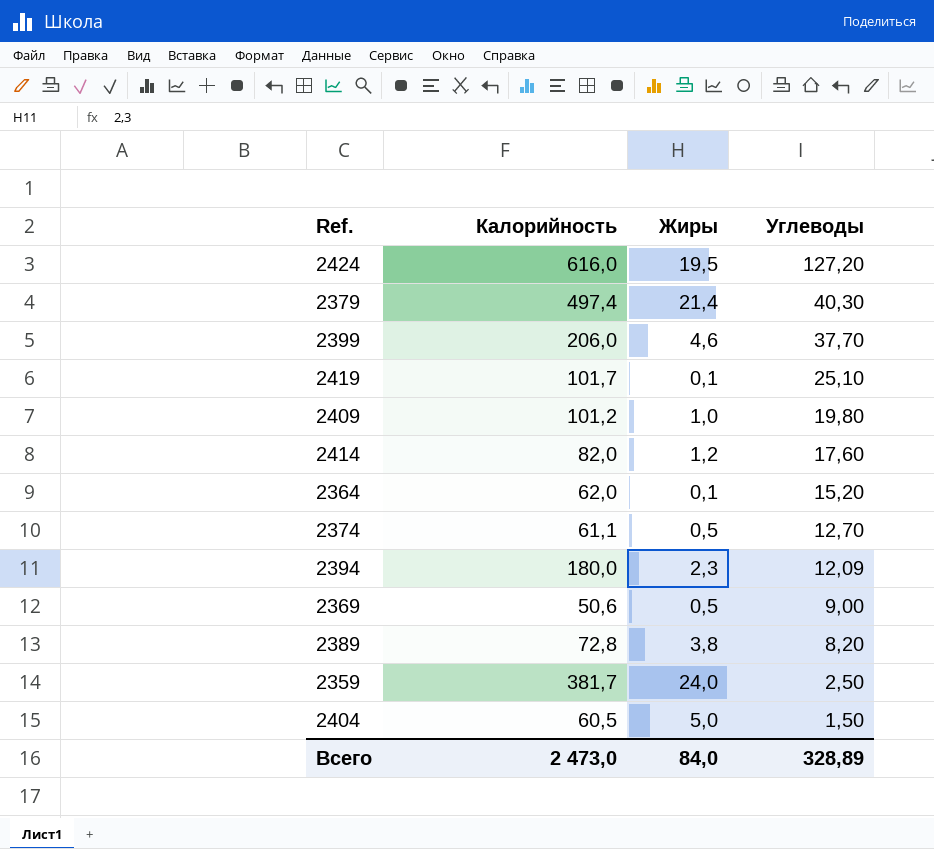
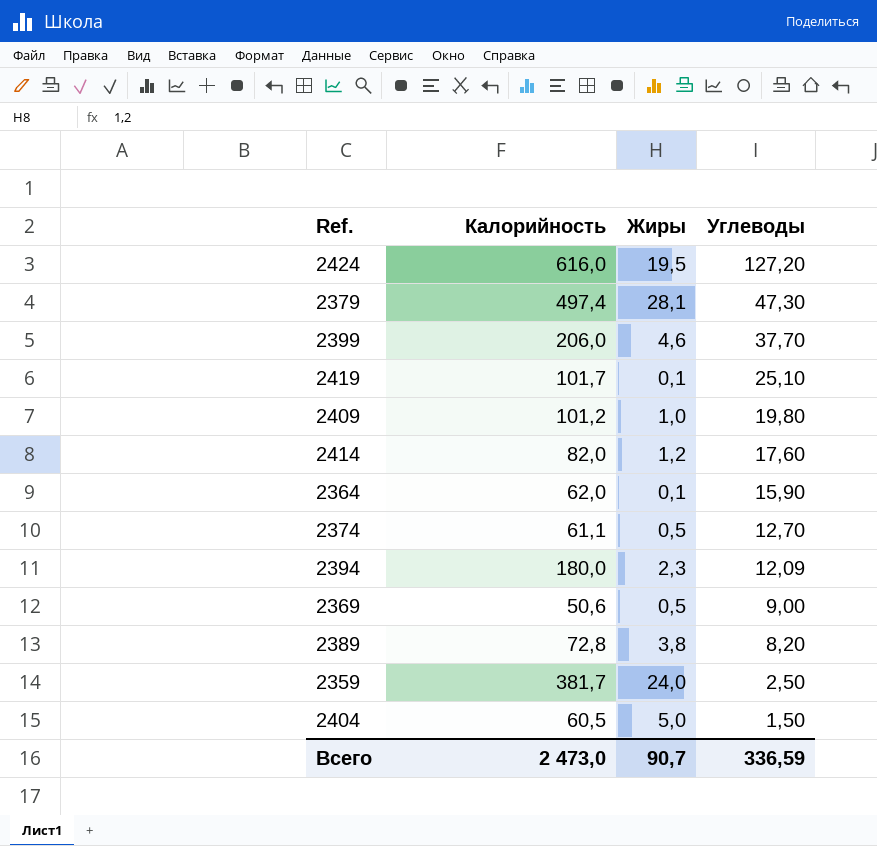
2379 | Жиры: 21,4 -> 28,1
2379 | Углеводы: 40,30 -> 47,30
2364 | Углеводы: 15,20 -> 15,90
Всего | Жиры: 84,0 -> 90,7
Всего | Углеводы: 328,89 -> 336,59

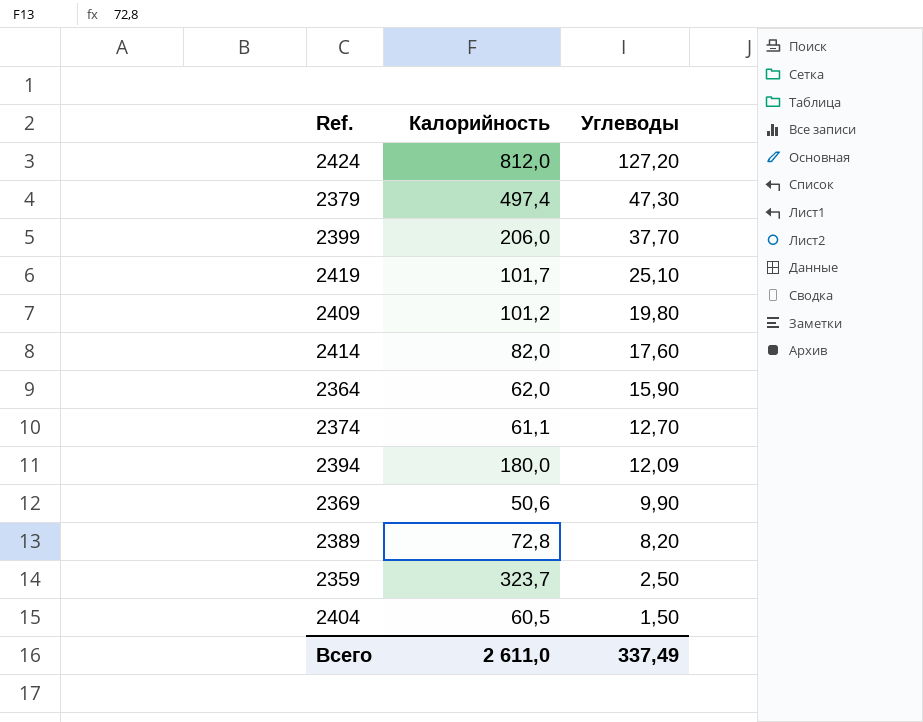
column Жиры | position: 3 -> none
2424 | Калорийность: 616,0 -> 812,0
2369 | Углеводы: 9,00 -> 9,90
2359 | Калорийность: 381,7 -> 323,7
Всего | Калорийность: 2 473,0 -> 2 611,0
Всего | Углеводы: 336,59 -> 337,49

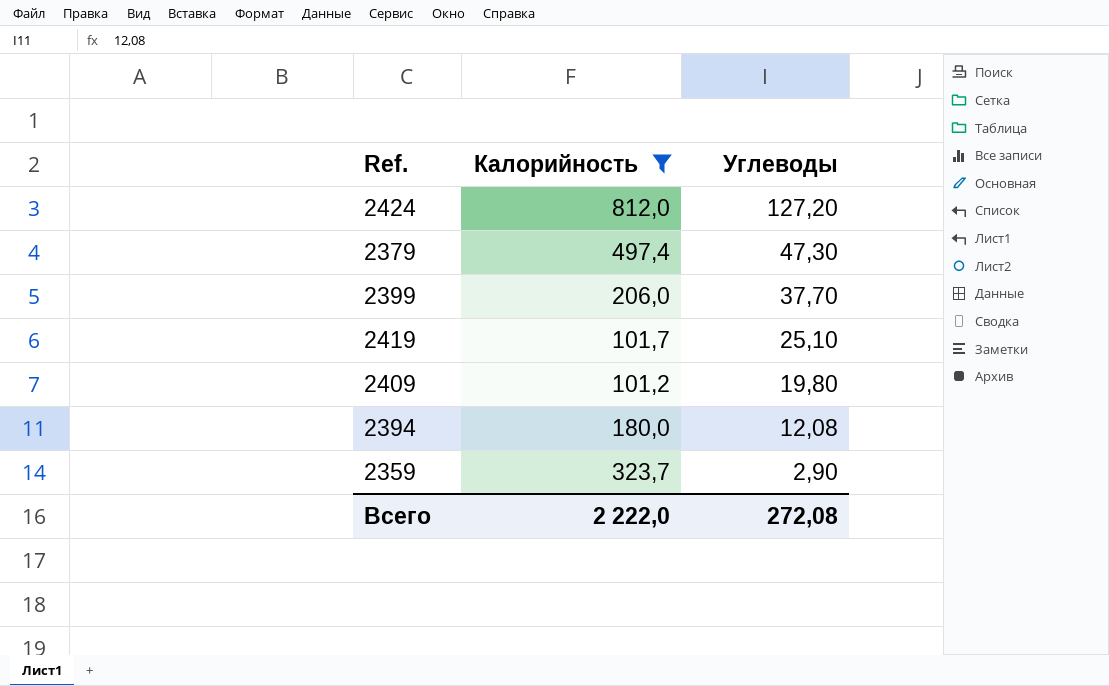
filter: none -> Калорийность >= 101,2
2394 | Углеводы: 12,09 -> 12,08
2359 | Углеводы: 2,50 -> 2,90
Всего | Калорийность: 2 611,0 -> 2 222,0
Всего | Углеводы: 337,49 -> 272,08

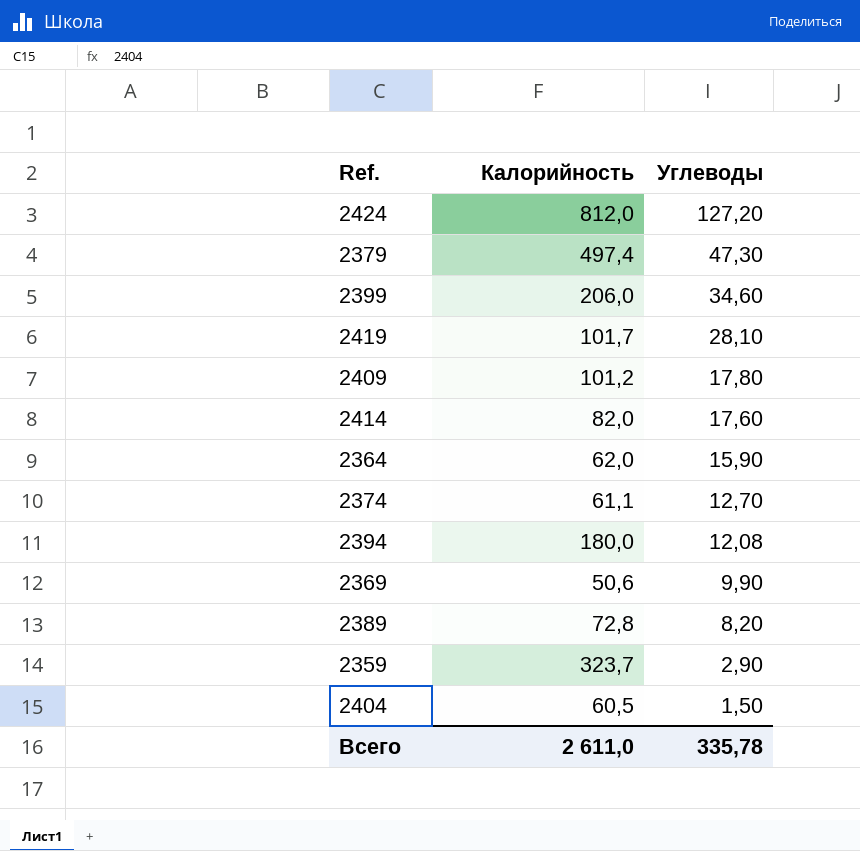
filter: Калорийность >= 101,2 -> none
2399 | Углеводы: 37,70 -> 34,60
2419 | Углеводы: 25,10 -> 28,10
2409 | Углеводы: 19,80 -> 17,80
Всего | Калорийность: 2 222,0 -> 2 611,0
Всего | Углеводы: 272,08 -> 335,78

